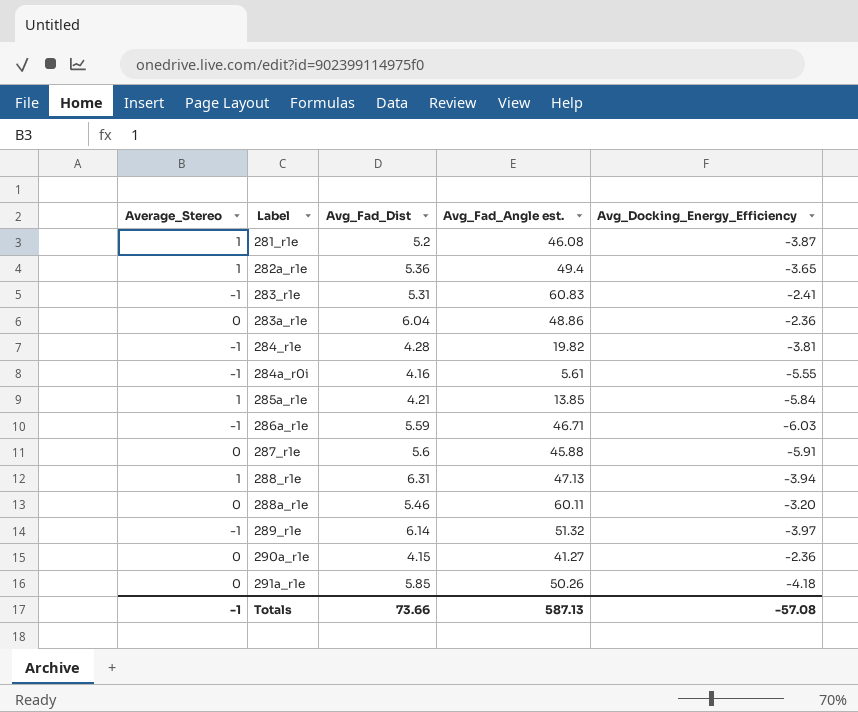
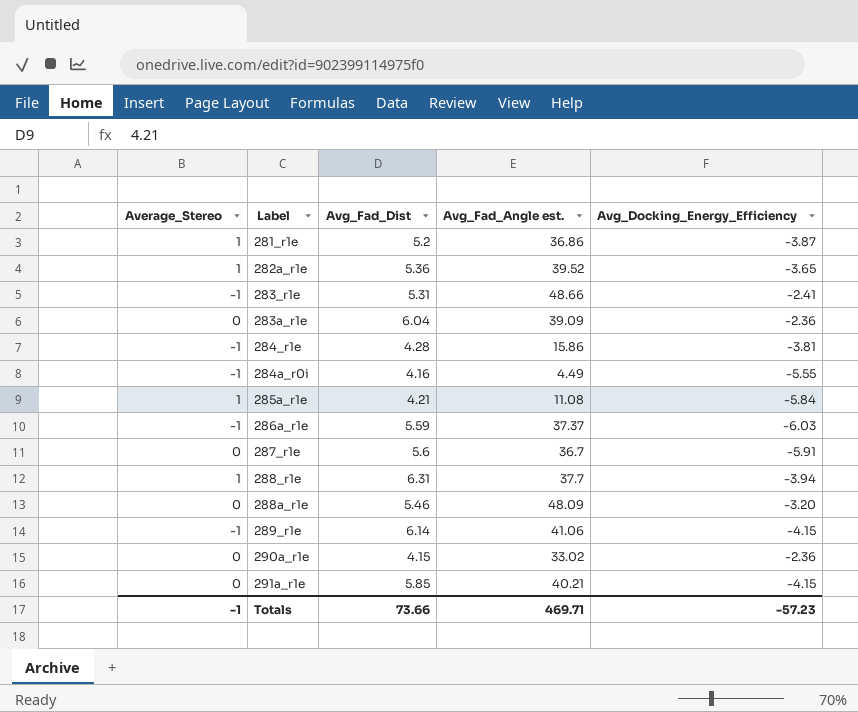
281_r1e | Avg_Fad_Angle est.: 46.08 -> 36.86
282a_r1e | Avg_Fad_Angle est.: 49.4 -> 39.52
283_r1e | Avg_Fad_Angle est.: 60.83 -> 48.66
283a_r1e | Avg_Fad_Angle est.: 48.86 -> 39.09
284_r1e | Avg_Fad_Angle est.: 19.82 -> 15.86
284a_r0i | Avg_Fad_Angle est.: 5.61 -> 4.49
285a_r1e | Avg_Fad_Angle est.: 13.85 -> 11.08
286a_r1e | Avg_Fad_Angle est.: 46.71 -> 37.37
287_r1e | Avg_Fad_Angle est.: 45.88 -> 36.7
288_r1e | Avg_Fad_Angle est.: 47.13 -> 37.7
288a_r1e | Avg_Fad_Angle est.: 60.11 -> 48.09
289_r1e | Avg_Fad_Angle est.: 51.32 -> 41.06
289_r1e | Avg_Docking_Energy_Efficiency: -3.97 -> -4.15
290a_r1e | Avg_Fad_Angle est.: 41.27 -> 33.02
291a_r1e | Avg_Fad_Angle est.: 50.26 -> 40.21
291a_r1e | Avg_Docking_Energy_Efficiency: -4.18 -> -4.15
Totals | Avg_Fad_Angle est.: 587.13 -> 469.71
Totals | Avg_Docking_Energy_Efficiency: -57.08 -> -57.23

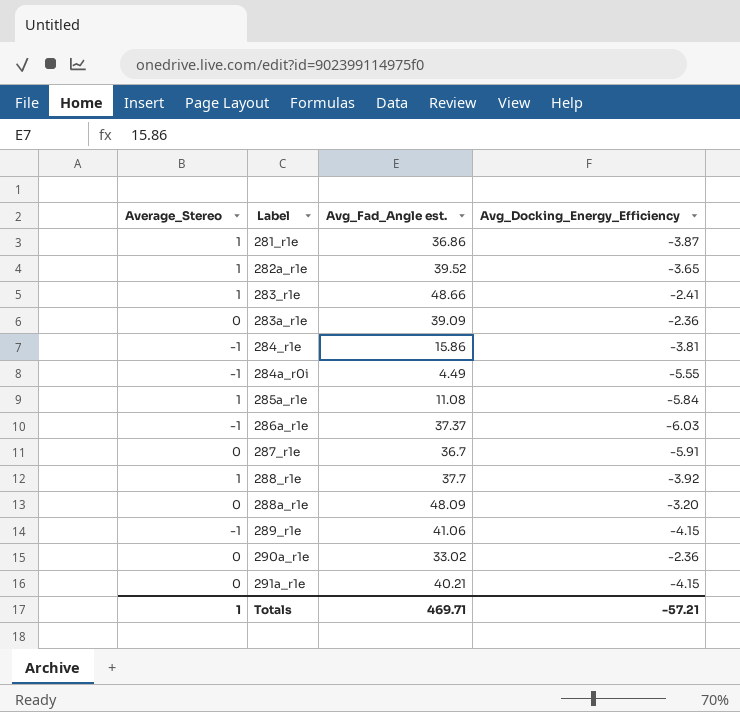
column Avg_Fad_Dist | position: 3 -> none
283_r1e | Average_Stereo: -1 -> 1
288_r1e | Avg_Docking_Energy_Efficiency: -3.94 -> -3.92
Totals | Average_Stereo: -1 -> 1
Totals | Avg_Docking_Energy_Efficiency: -57.23 -> -57.21

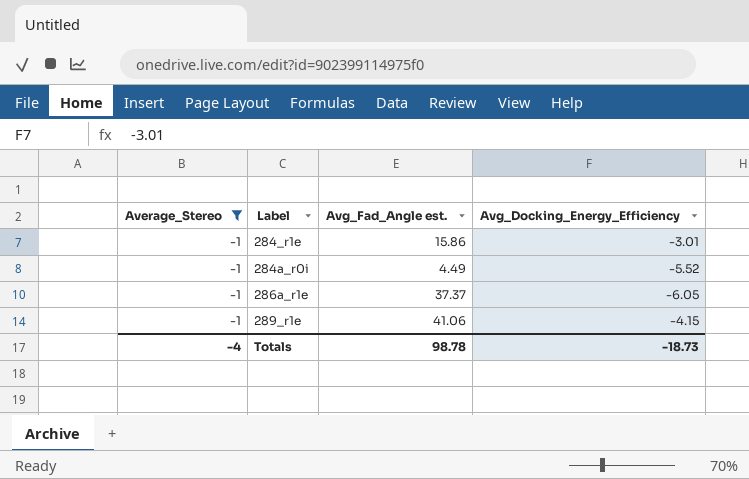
filter: none -> Average_Stereo = -1
284_r1e | Avg_Docking_Energy_Efficiency: -3.81 -> -3.01
284a_r0i | Avg_Docking_Energy_Efficiency: -5.55 -> -5.52
286a_r1e | Avg_Docking_Energy_Efficiency: -6.03 -> -6.05
Totals | Average_Stereo: 1 -> -4
Totals | Avg_Fad_Angle est.: 469.71 -> 98.78
Totals | Avg_Docking_Energy_Efficiency: -57.21 -> -18.73

